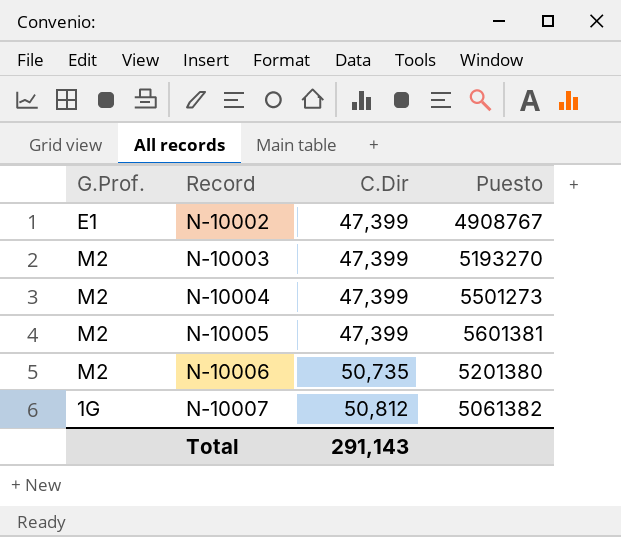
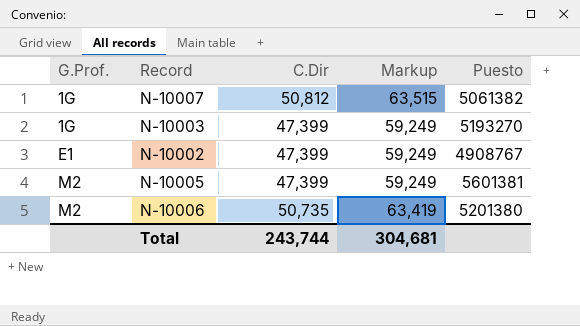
row order: Record ascending -> G.Prof. ascending
column Markup | formula: none -> [C.Dir] * 1.25
row N-10004: M2 | 47,399 | 5501273 -> none
N-10003 | G.Prof.: M2 -> 1G
Total | C.Dir: 291,143 -> 243,744

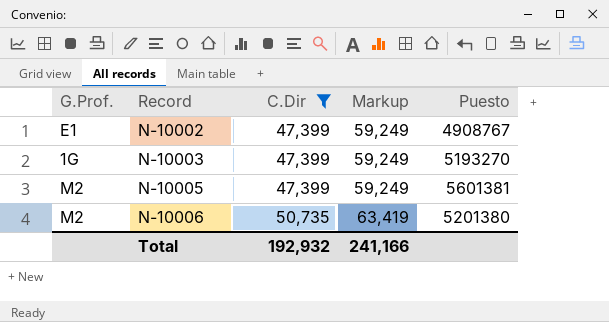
filter: none -> C.Dir != 50,812
row order: G.Prof. ascending -> Record ascending
Total | C.Dir: 243,744 -> 192,932
Total | Markup: 304,681 -> 241,166

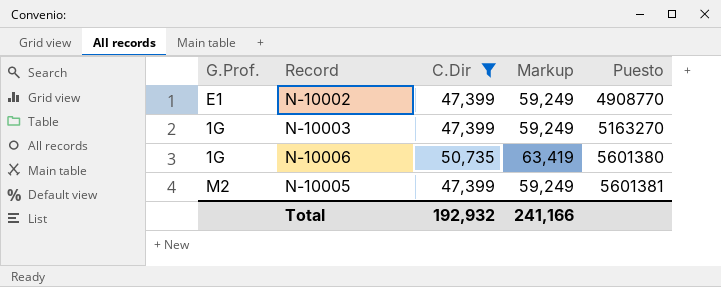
row order: Record ascending -> Puesto ascending
N-10002 | Puesto: 4908767 -> 4908770
N-10003 | Puesto: 5193270 -> 5163270
N-10006 | G.Prof.: M2 -> 1G
N-10006 | Puesto: 5201380 -> 5601380

